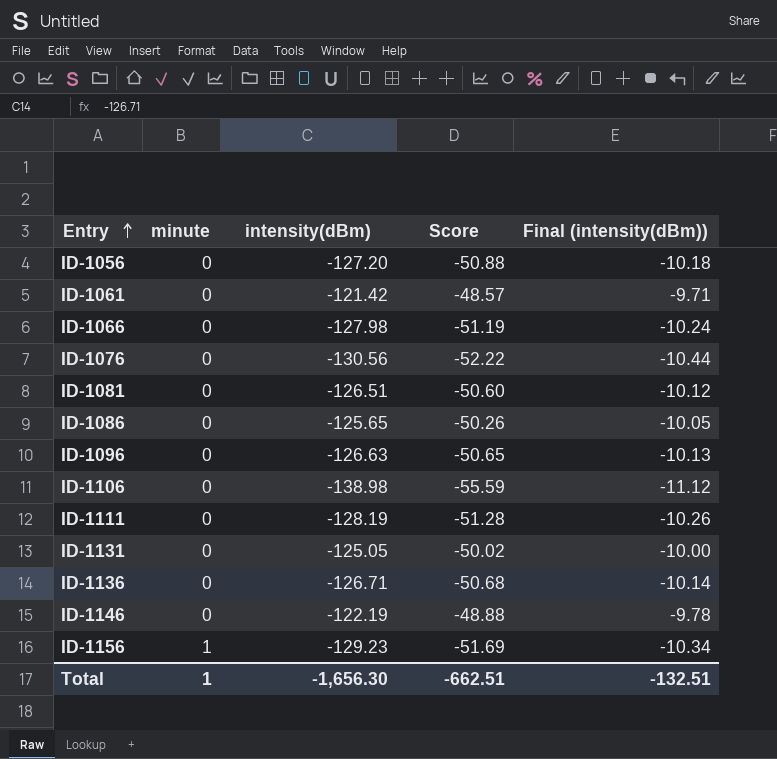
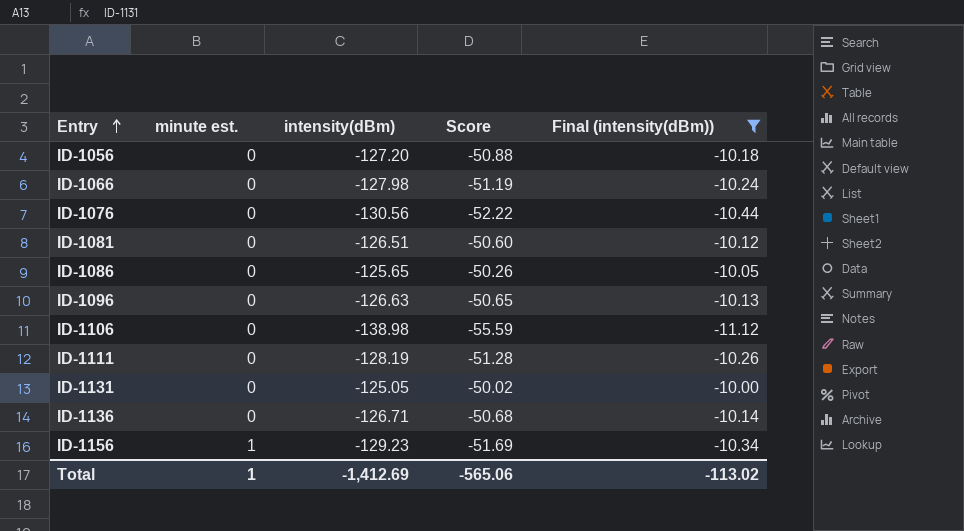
filter: none -> Final (intensity(dBm)) <= -10.00
column name: minute -> minute est.
Total | intensity(dBm): -1,656.30 -> -1,412.69
Total | Score: -662.51 -> -565.06
Total | Final (intensity(dBm)): -132.51 -> -113.02

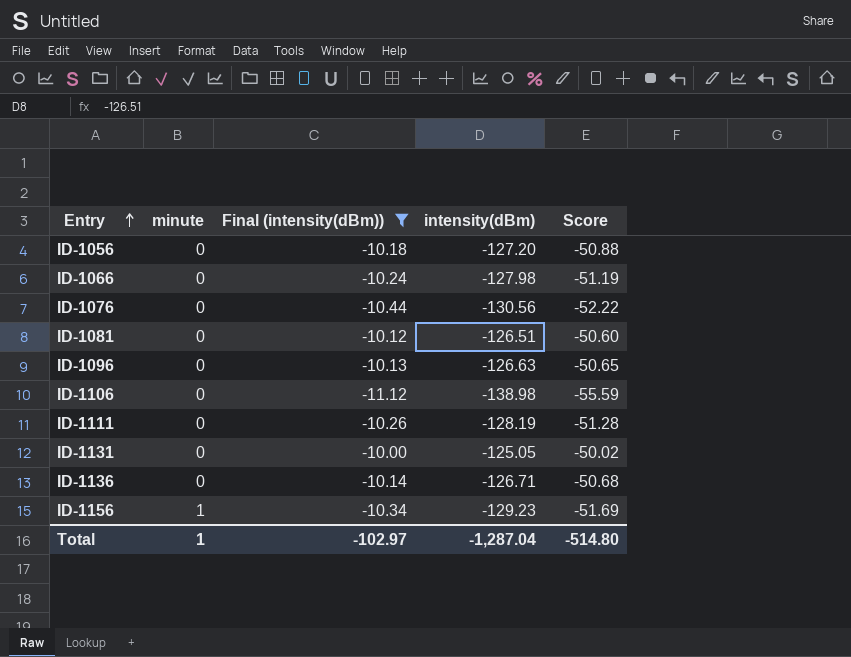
column name: minute est. -> minute
column Final (intensity(dBm)) | position: 5 -> 3
row ID-1086: 0 | -125.65 | -50.26 | -10.05 -> none
Total | Final (intensity(dBm)): -113.02 -> -102.97
Total | intensity(dBm): -1,412.69 -> -1,287.04
Total | Score: -565.06 -> -514.80

